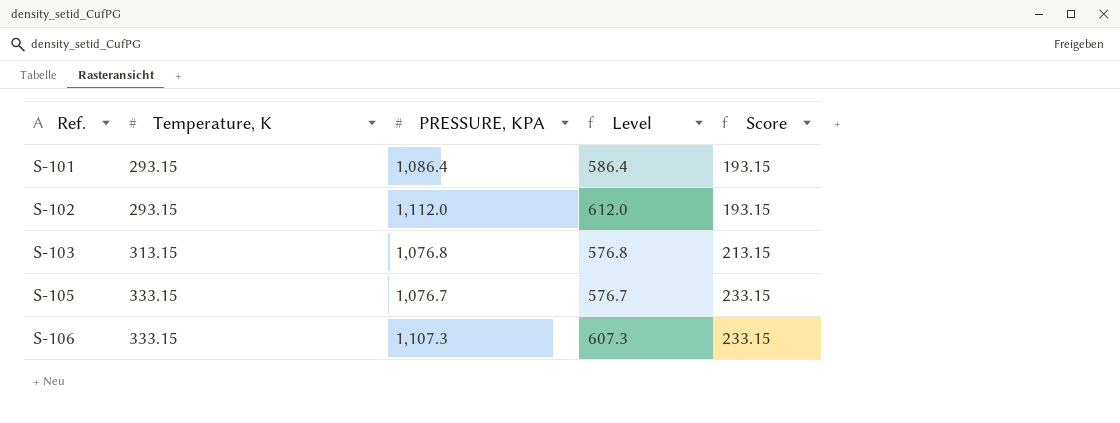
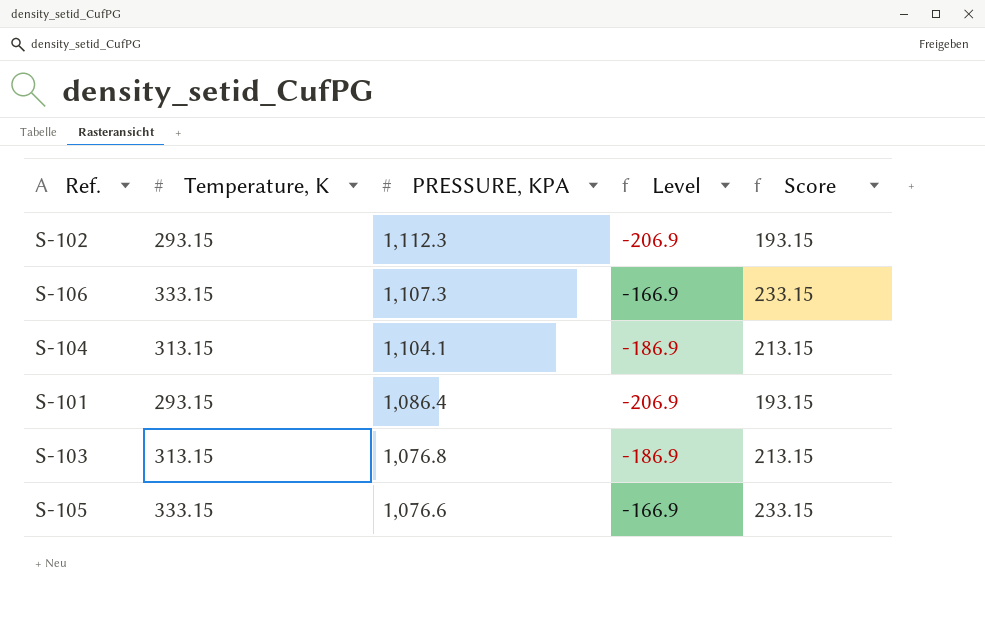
row order: Ref. ascending -> PRESSURE, KPA descending
column Level | formula: [PRESSURE, KPA] - 500 -> [Temperature, K] - 500
S-102 | PRESSURE, KPA: 1,112.0 -> 1,112.3
row S-104: none -> 313.15 | 1,104.1 | -186.9 | 213.15
S-105 | PRESSURE, KPA: 1,076.7 -> 1,076.6

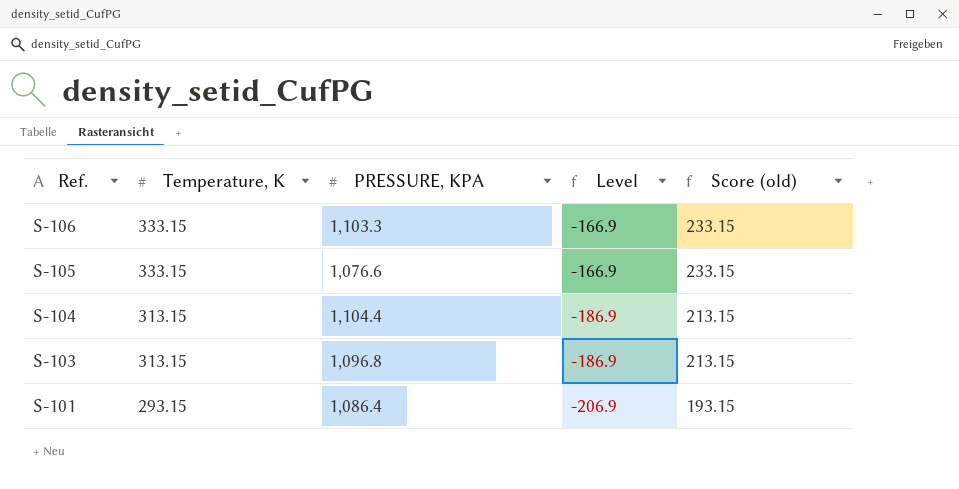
row order: PRESSURE, KPA descending -> Ref. descending
column name: Score -> Score (old)
row S-102: 293.15 | 1,112.3 | -206.9 | 193.15 -> none
S-106 | PRESSURE, KPA: 1,107.3 -> 1,103.3
S-104 | PRESSURE, KPA: 1,104.1 -> 1,104.4
S-103 | PRESSURE, KPA: 1,076.8 -> 1,096.8

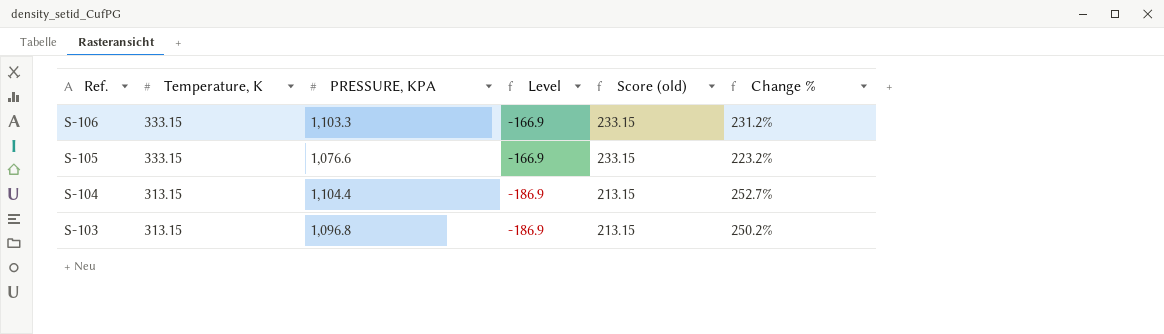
column Change % | formula: none -> ([PRESSURE, KPA] - [Temperature, K]) / [Temperature, K]
row S-101: 293.15 | 1,086.4 | -206.9 | 193.15 -> none

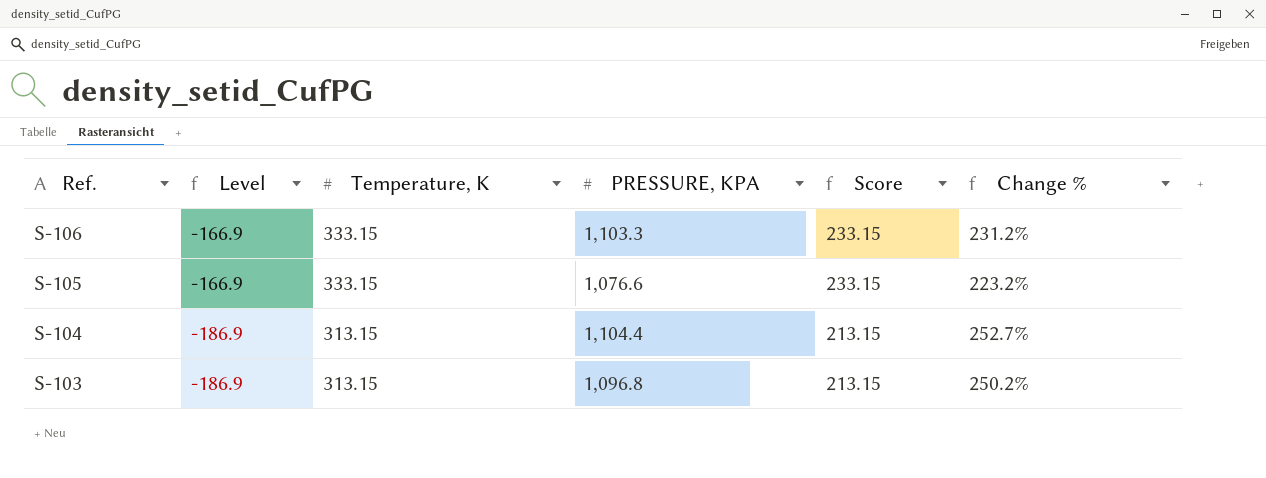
column Level | position: 4 -> 2
column name: Score (old) -> Score

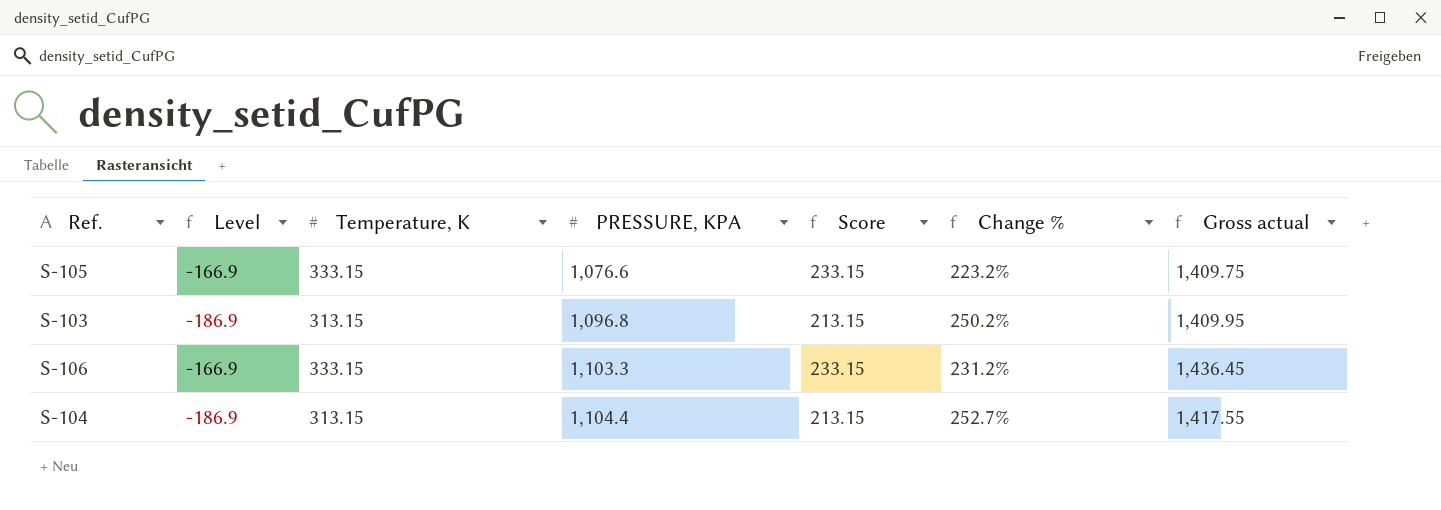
row order: Ref. descending -> PRESSURE, KPA ascending
column Gross actual | formula: none -> [Temperature, K] + [PRESSURE, KPA]

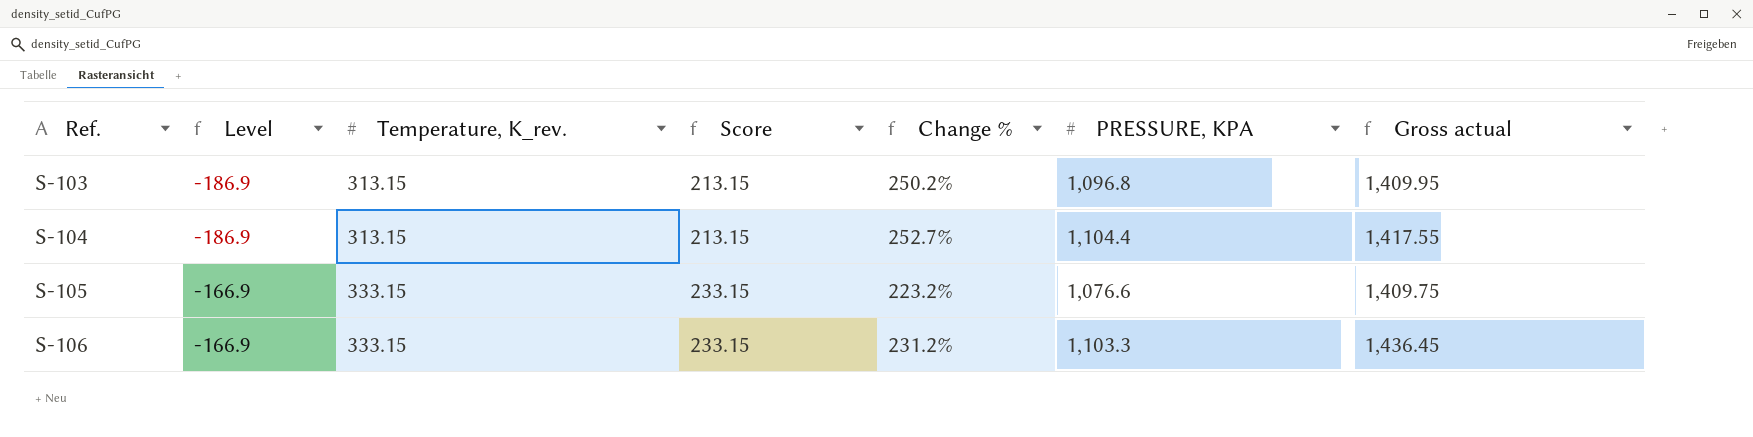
row order: PRESSURE, KPA ascending -> Ref. ascending
column name: Temperature, K -> Temperature, K_rev.
column PRESSURE, KPA | position: 4 -> 6

